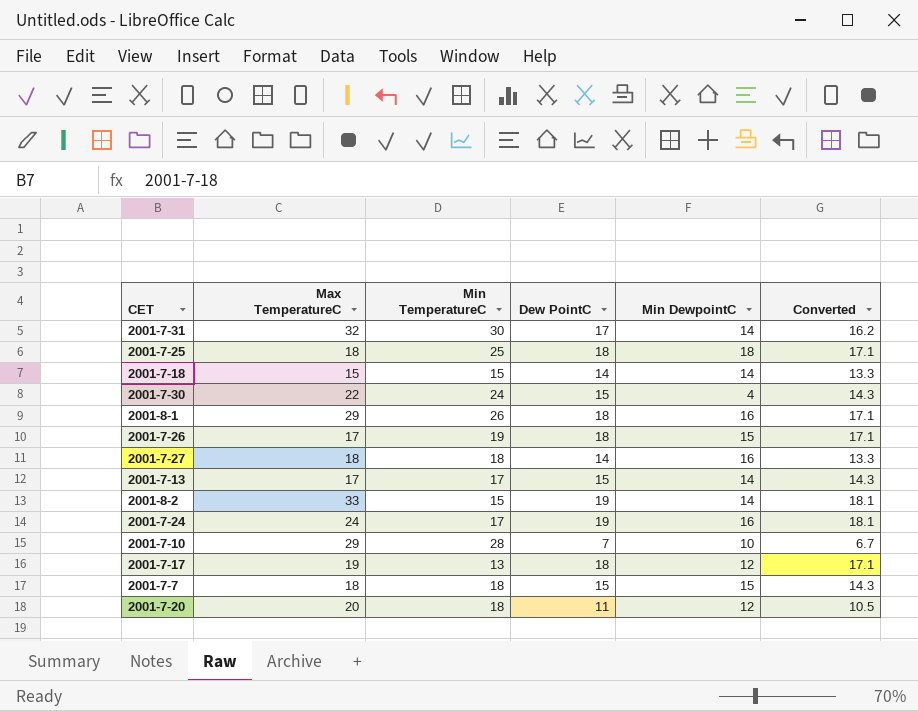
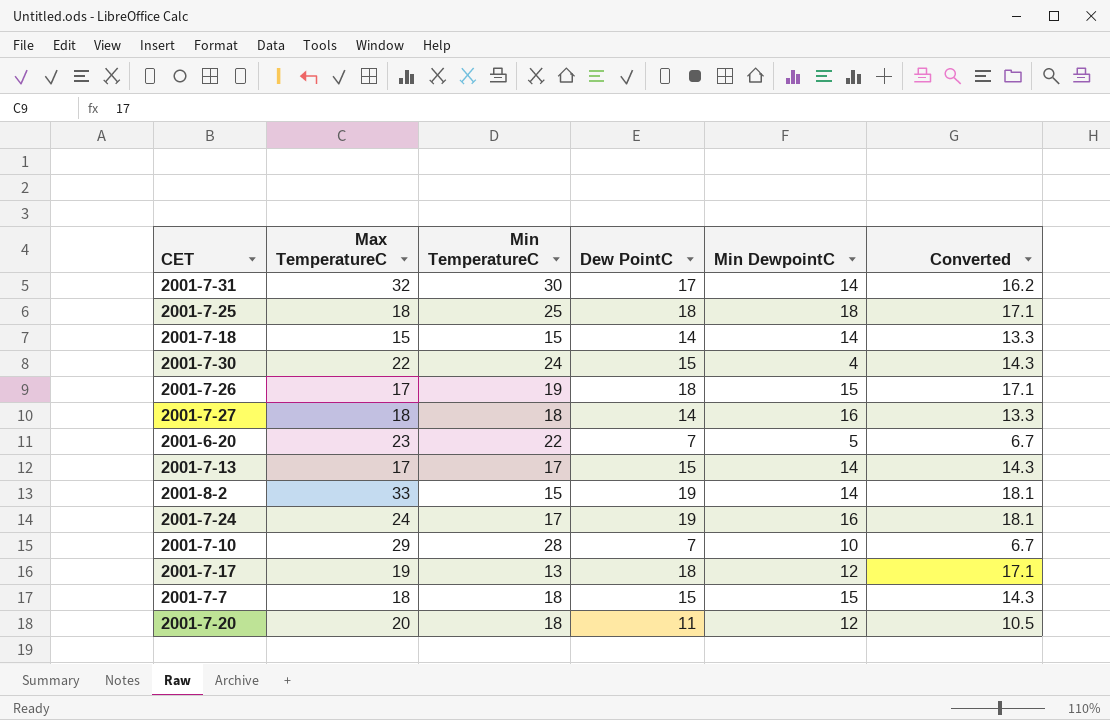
row 2001-8-1: 29 | 26 | 18 | 16 | 17.1 -> none
row 2001-6-20: none -> 23 | 22 | 7 | 5 | 6.7

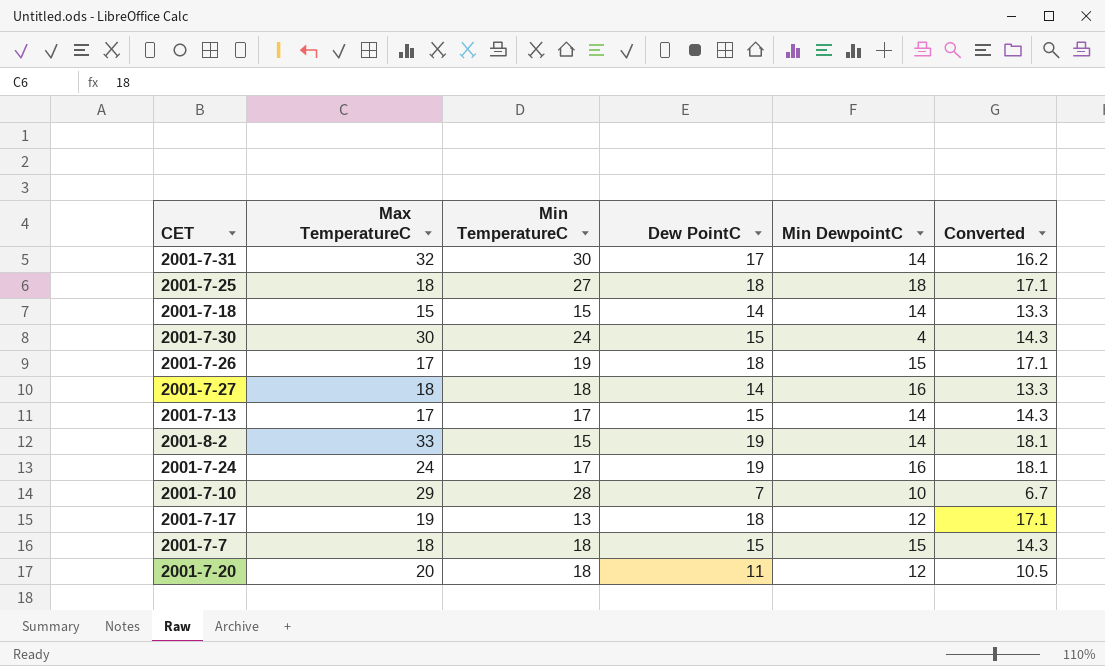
row 2001-6-20: 23 | 22 | 7 | 5 | 6.7 -> none
2001-7-25 | Min TemperatureC: 25 -> 27
2001-7-30 | Max TemperatureC: 22 -> 30

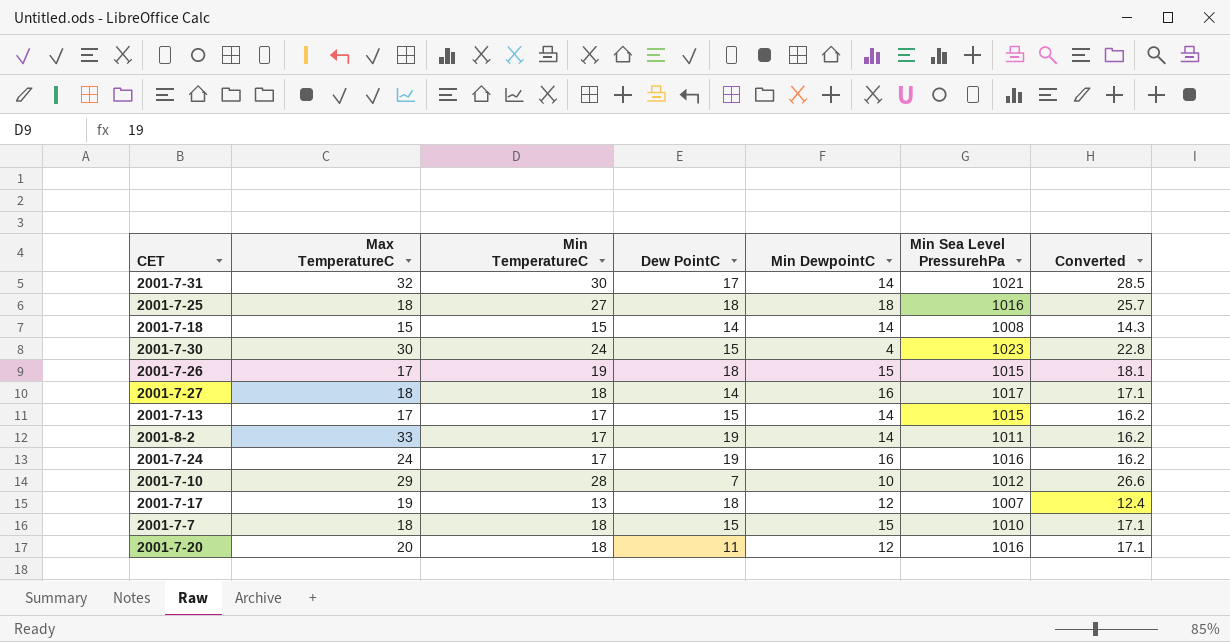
column Min Sea Level PressurehPa | position: none -> 6
column Converted | formula: [Dew PointC] * 0.95 -> [Min TemperatureC] * 0.95
2001-8-2 | Min TemperatureC: 15 -> 17

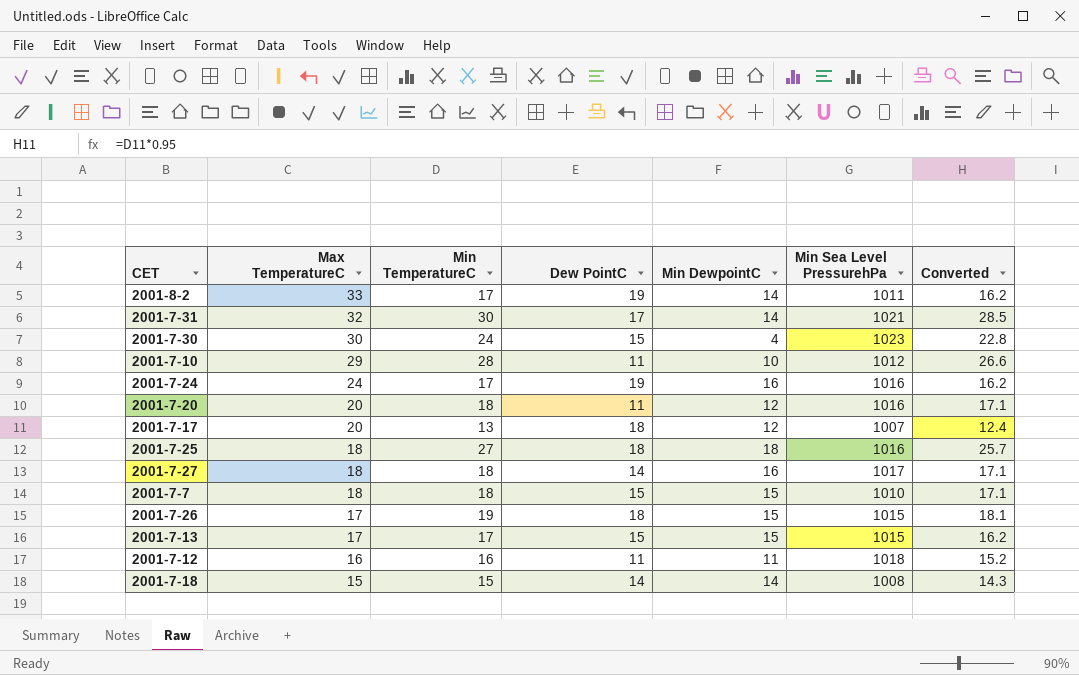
row order: none -> Max TemperatureC descending
2001-7-10 | Dew PointC: 7 -> 11
2001-7-17 | Max TemperatureC: 19 -> 20
2001-7-13 | Min DewpointC: 14 -> 15
row 2001-7-12: none -> 16 | 16 | 11 | 11 | 1018 | 15.2

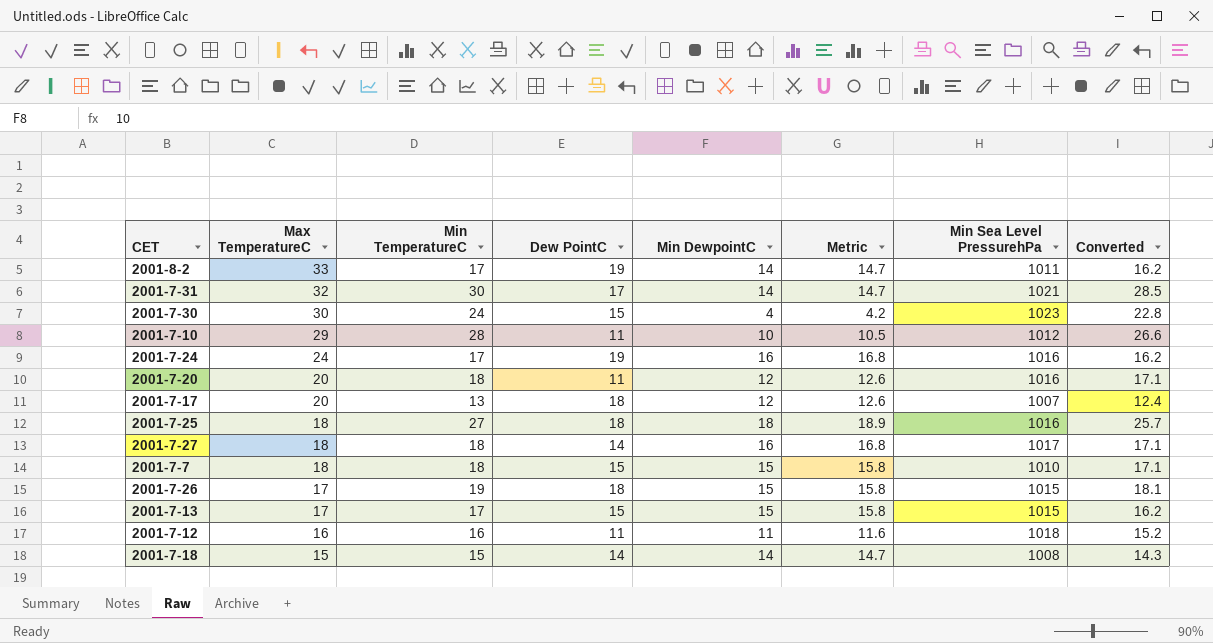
column Metric | formula: none -> [Min DewpointC] * 1.05

